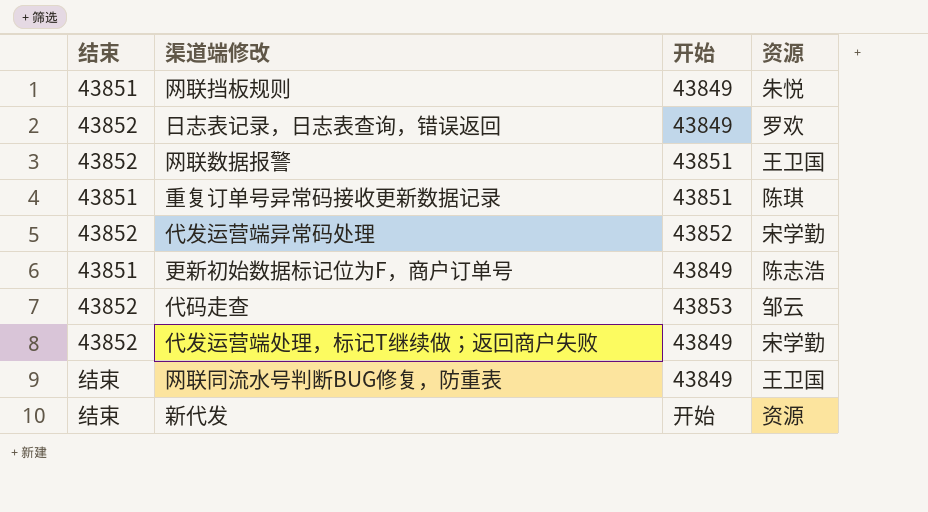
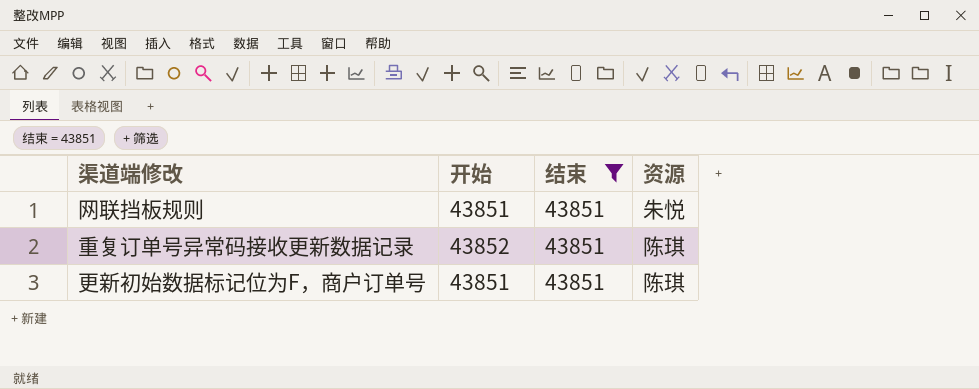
filter: none -> 结束 = 43851
column 结束 | position: 1 -> 3
网联挡板规则 | 开始: 43849 -> 43851
重复订单号异常码接收更新数据记录 | 开始: 43851 -> 43852
更新初始数据标记位为F，商户订单号 | 开始: 43849 -> 43851
更新初始数据标记位为F，商户订单号 | 资源: 陈志浩 -> 陈琪

